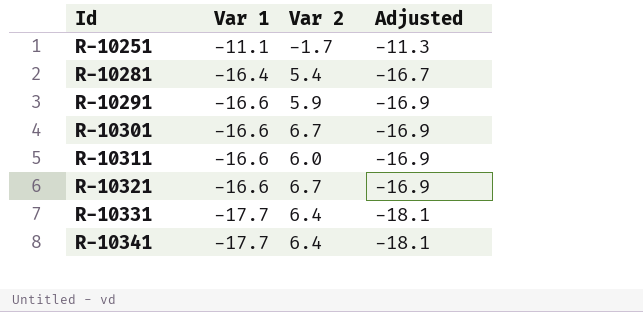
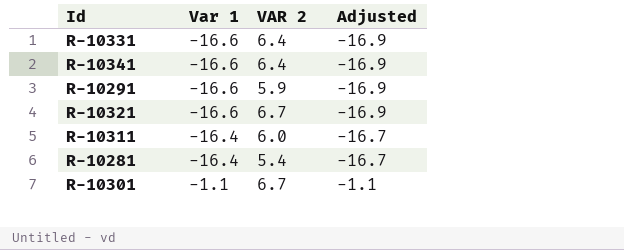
row order: Id ascending -> Var 1 ascending
column name: Var 2 -> VAR 2
row R-10251: -11.1 | -1.7 | -11.3 -> none
R-10331 | Var 1: -17.7 -> -16.6
R-10331 | Adjusted: -18.1 -> -16.9
R-10341 | Var 1: -17.7 -> -16.6
R-10341 | Adjusted: -18.1 -> -16.9
R-10311 | Var 1: -16.6 -> -16.4
R-10311 | Adjusted: -16.9 -> -16.7
R-10301 | Var 1: -16.6 -> -1.1
R-10301 | Adjusted: -16.9 -> -1.1

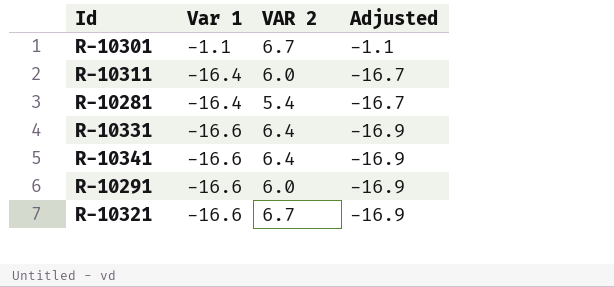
row order: Var 1 ascending -> Var 1 descending
R-10291 | VAR 2: 5.9 -> 6.0

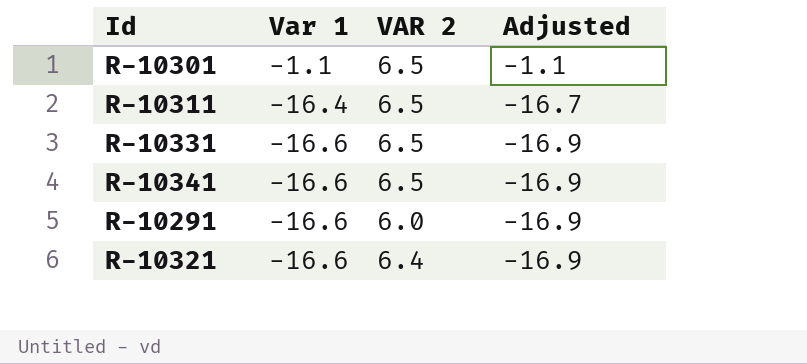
row R-10281: -16.4 | 5.4 | -16.7 -> none
R-10301 | VAR 2: 6.7 -> 6.5
R-10311 | VAR 2: 6.0 -> 6.5
R-10331 | VAR 2: 6.4 -> 6.5
R-10341 | VAR 2: 6.4 -> 6.5
R-10321 | VAR 2: 6.7 -> 6.4

